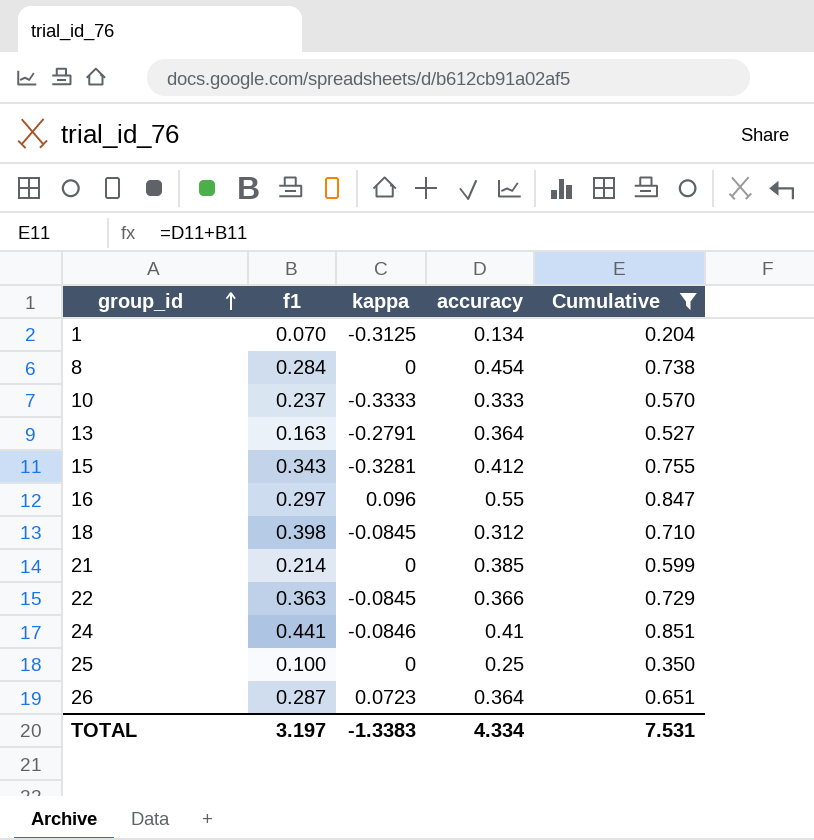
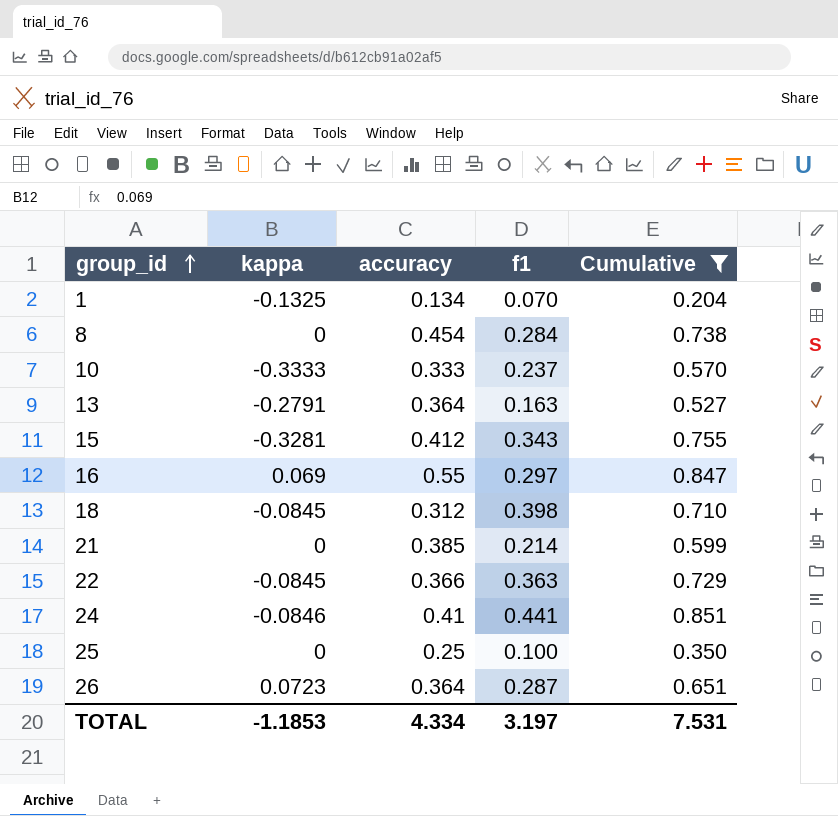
column f1 | position: 2 -> 4
1 | kappa: -0.3125 -> -0.1325
16 | kappa: 0.096 -> 0.069
TOTAL | kappa: -1.3383 -> -1.1853

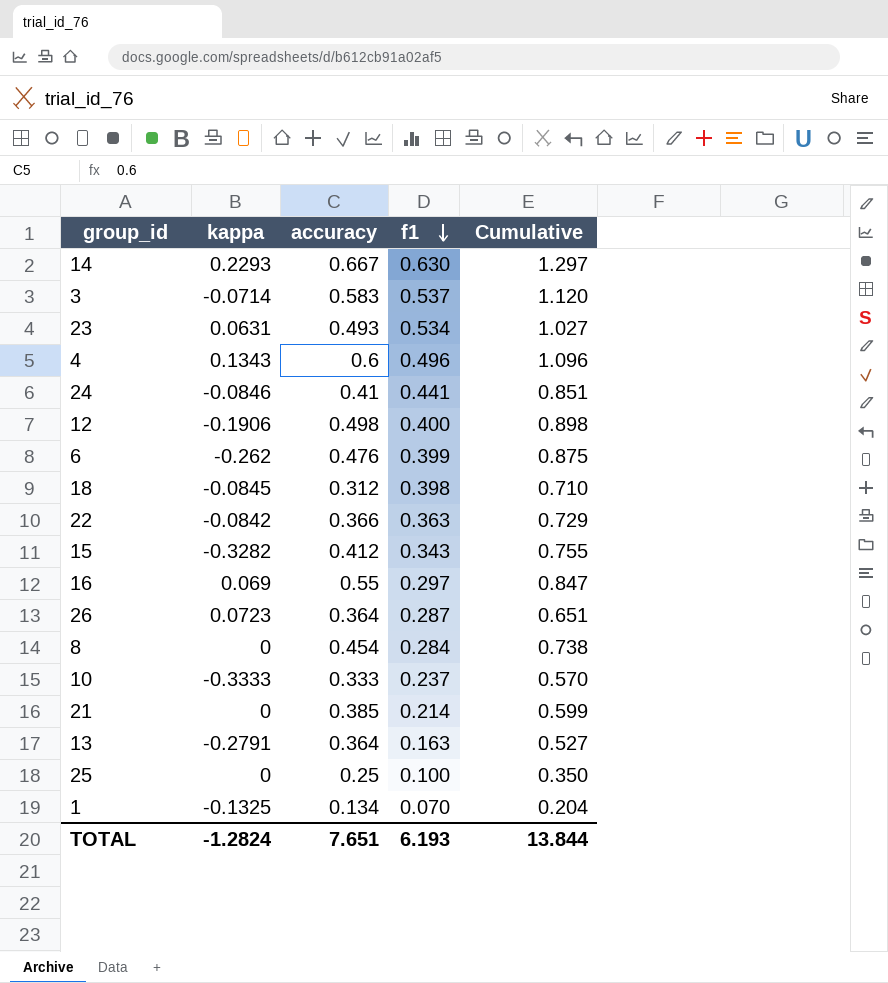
filter: Cumulative <= 0.851 -> none
row order: group_id ascending -> f1 descending
22 | kappa: -0.0845 -> -0.0842
15 | kappa: -0.3281 -> -0.3282
TOTAL | kappa: -1.1853 -> -1.2824
TOTAL | accuracy: 4.334 -> 7.651
TOTAL | f1: 3.197 -> 6.193
TOTAL | Cumulative: 7.531 -> 13.844

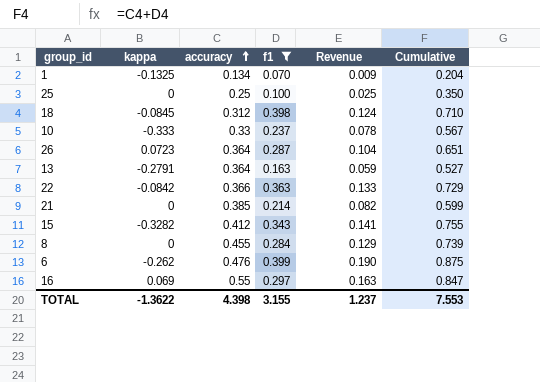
filter: none -> f1 <= 0.399
row order: f1 descending -> accuracy ascending
column Revenue | formula: none -> [accuracy] * [f1]
10 | kappa: -0.3333 -> -0.333
10 | accuracy: 0.333 -> 0.33
10 | Cumulative: 0.570 -> 0.567
8 | accuracy: 0.454 -> 0.455
8 | Cumulative: 0.738 -> 0.739
TOTAL | kappa: -1.2824 -> -1.3622
TOTAL | accuracy: 7.651 -> 4.398
TOTAL | f1: 6.193 -> 3.155
TOTAL | Cumulative: 13.844 -> 7.553

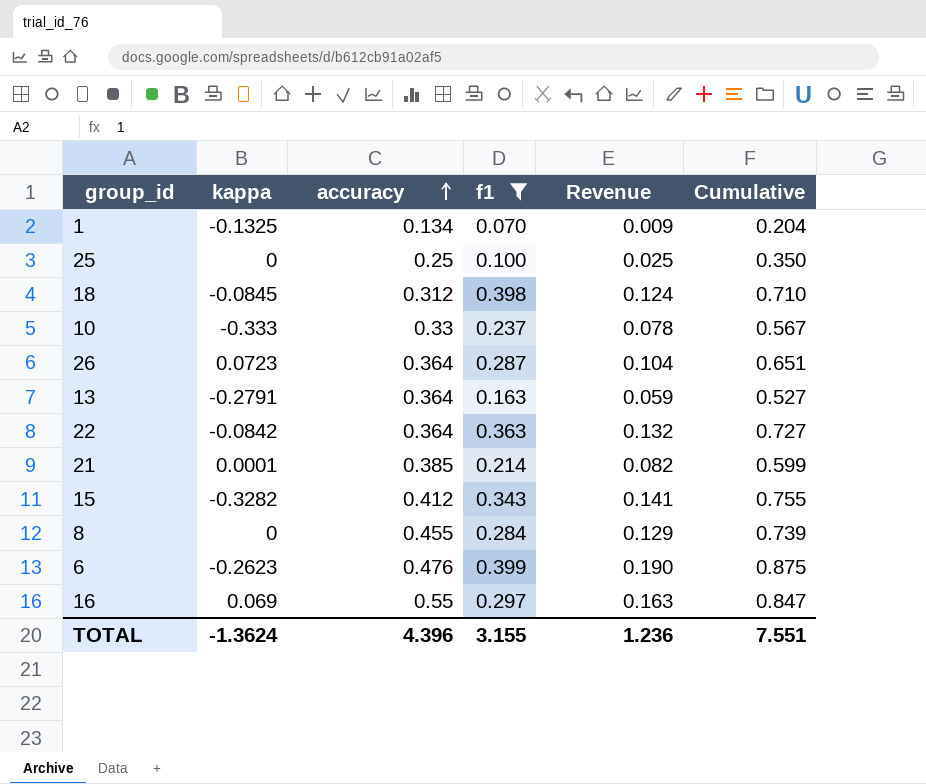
22 | accuracy: 0.366 -> 0.364
22 | Revenue: 0.133 -> 0.132
22 | Cumulative: 0.729 -> 0.727
21 | kappa: 0 -> 0.0001
6 | kappa: -0.262 -> -0.2623
TOTAL | kappa: -1.3622 -> -1.3624
TOTAL | accuracy: 4.398 -> 4.396
TOTAL | Revenue: 1.237 -> 1.236
TOTAL | Cumulative: 7.553 -> 7.551

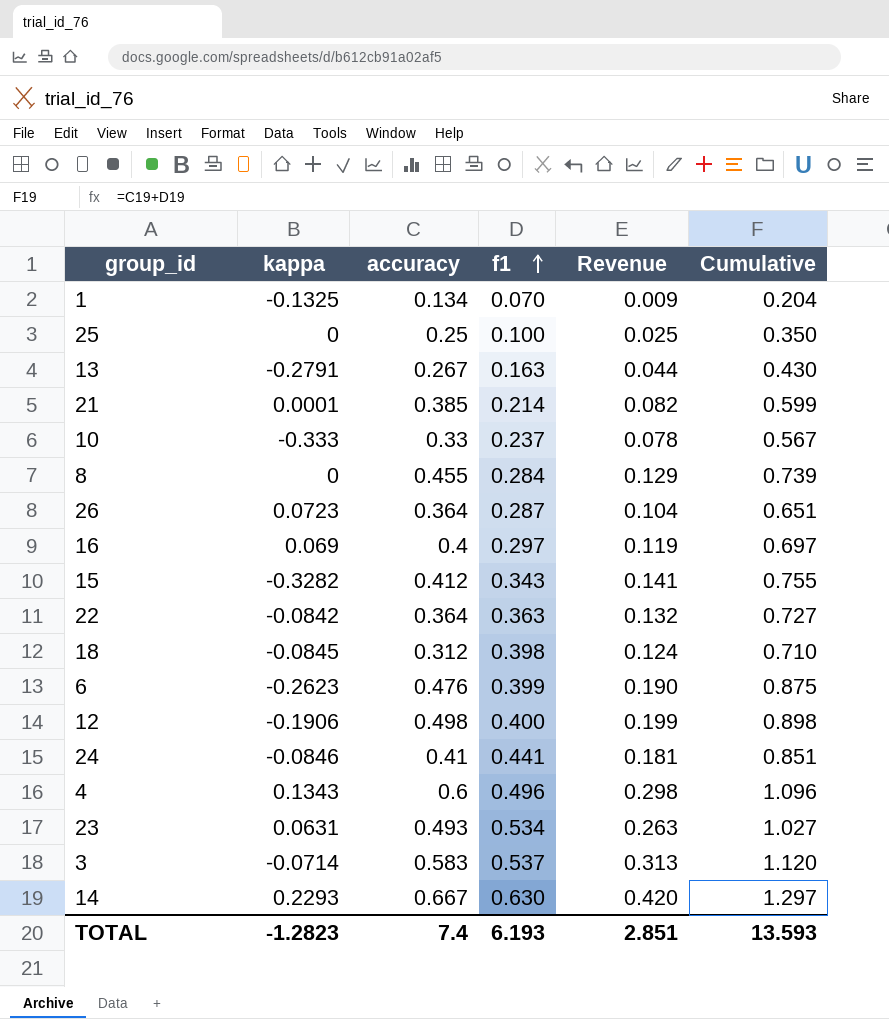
filter: f1 <= 0.399 -> none
row order: accuracy ascending -> f1 ascending
13 | accuracy: 0.364 -> 0.267
13 | Revenue: 0.059 -> 0.044
13 | Cumulative: 0.527 -> 0.430
16 | accuracy: 0.55 -> 0.4
16 | Revenue: 0.163 -> 0.119
16 | Cumulative: 0.847 -> 0.697
TOTAL | kappa: -1.3624 -> -1.2823
TOTAL | accuracy: 4.396 -> 7.4
TOTAL | f1: 3.155 -> 6.193
TOTAL | Revenue: 1.236 -> 2.851
TOTAL | Cumulative: 7.551 -> 13.593

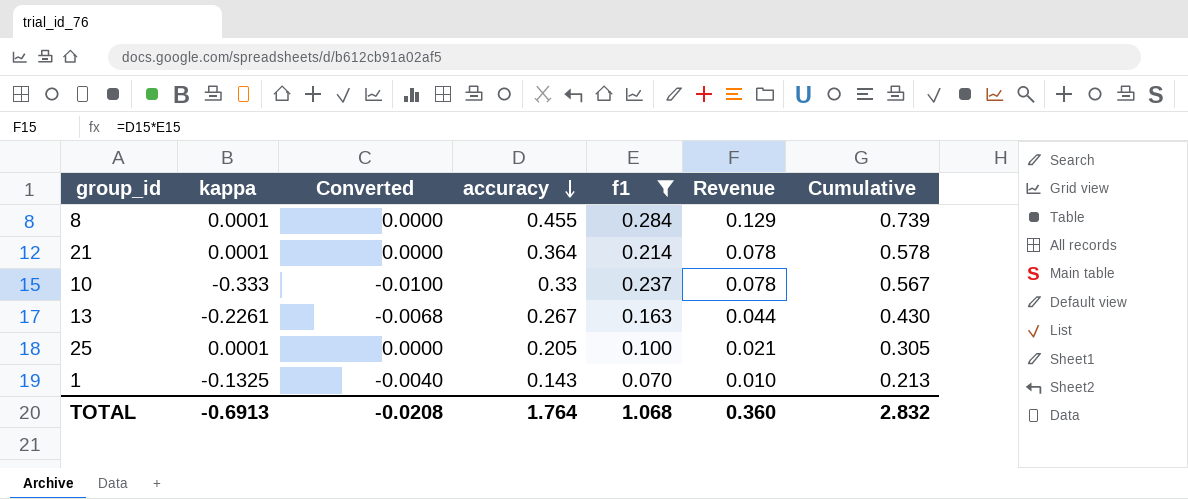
filter: none -> f1 <= 0.284
row order: f1 ascending -> accuracy descending
column Converted | formula: none -> [kappa] * 0.03
8 | kappa: 0 -> 0.0001
21 | accuracy: 0.385 -> 0.364
21 | Revenue: 0.082 -> 0.078
21 | Cumulative: 0.599 -> 0.578
13 | kappa: -0.2791 -> -0.2261
25 | kappa: 0 -> 0.0001
25 | accuracy: 0.25 -> 0.205
25 | Revenue: 0.025 -> 0.021
25 | Cumulative: 0.350 -> 0.305
1 | accuracy: 0.134 -> 0.143
1 | Revenue: 0.009 -> 0.010
1 | Cumulative: 0.204 -> 0.213
TOTAL | kappa: -1.2823 -> -0.6913
TOTAL | accuracy: 7.4 -> 1.764
TOTAL | f1: 6.193 -> 1.068
TOTAL | Revenue: 2.851 -> 0.360
TOTAL | Cumulative: 13.593 -> 2.832

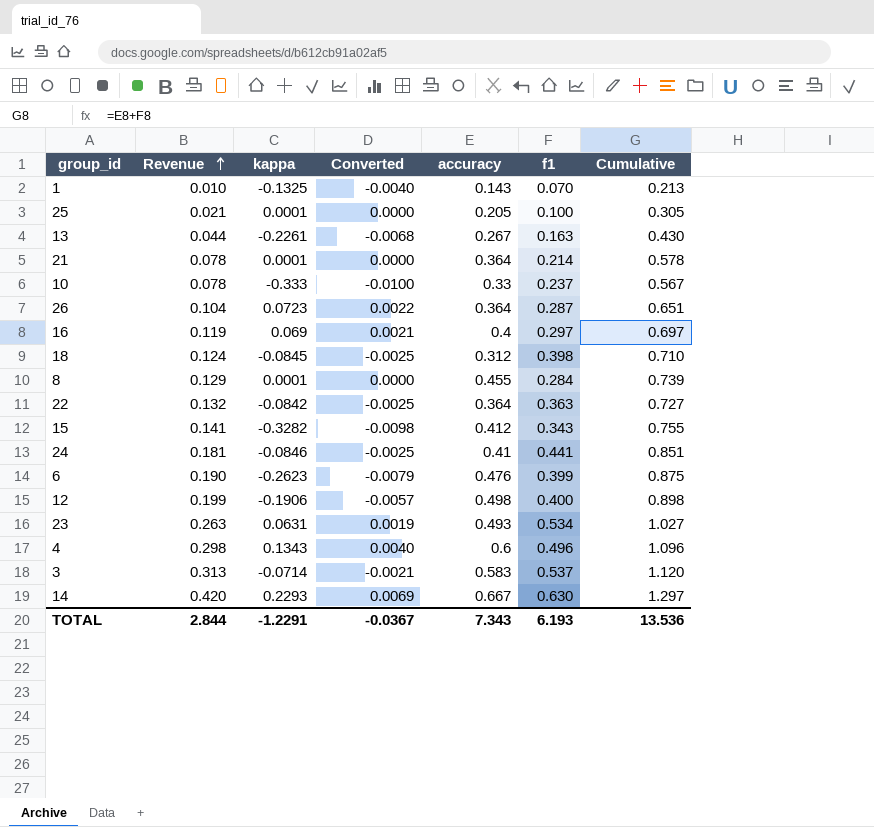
filter: f1 <= 0.284 -> none
row order: accuracy descending -> Revenue ascending
column Revenue | position: 6 -> 2
TOTAL | Revenue: 0.360 -> 2.844
TOTAL | kappa: -0.6913 -> -1.2291
TOTAL | Converted: -0.0208 -> -0.0367
TOTAL | accuracy: 1.764 -> 7.343
TOTAL | f1: 1.068 -> 6.193
TOTAL | Cumulative: 2.832 -> 13.536

